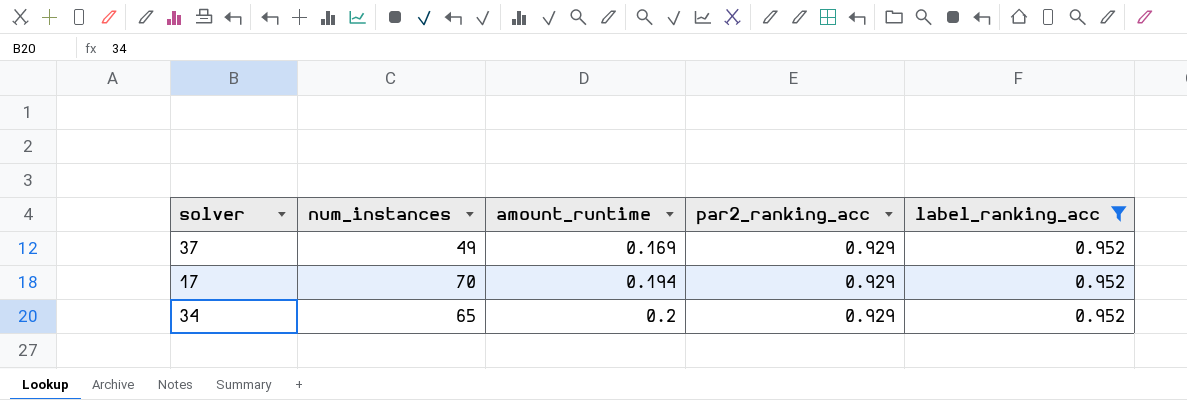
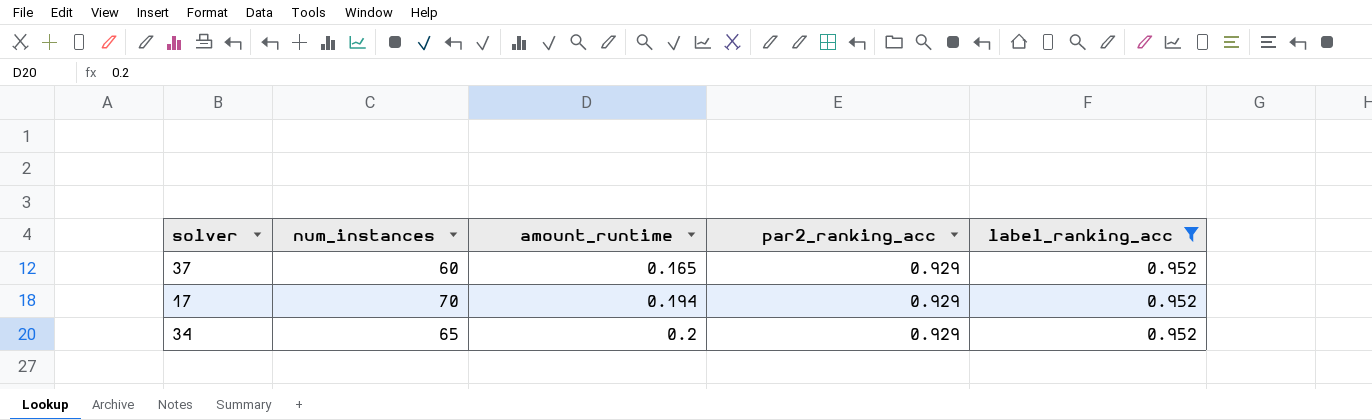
37 | num_instances: 49 -> 60
37 | amount_runtime: 0.169 -> 0.165

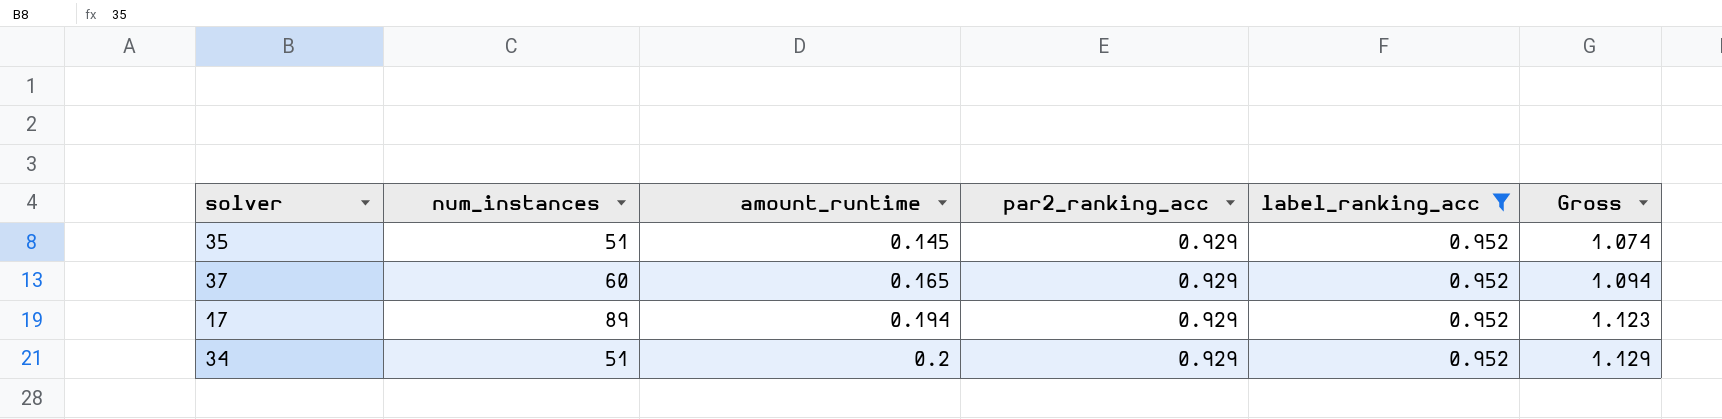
column Gross | formula: none -> [amount_runtime] + [par2_ranking_acc]
row 35: none -> 51 | 0.145 | 0.929 | 0.952 | 1.074
17 | num_instances: 70 -> 89
34 | num_instances: 65 -> 51

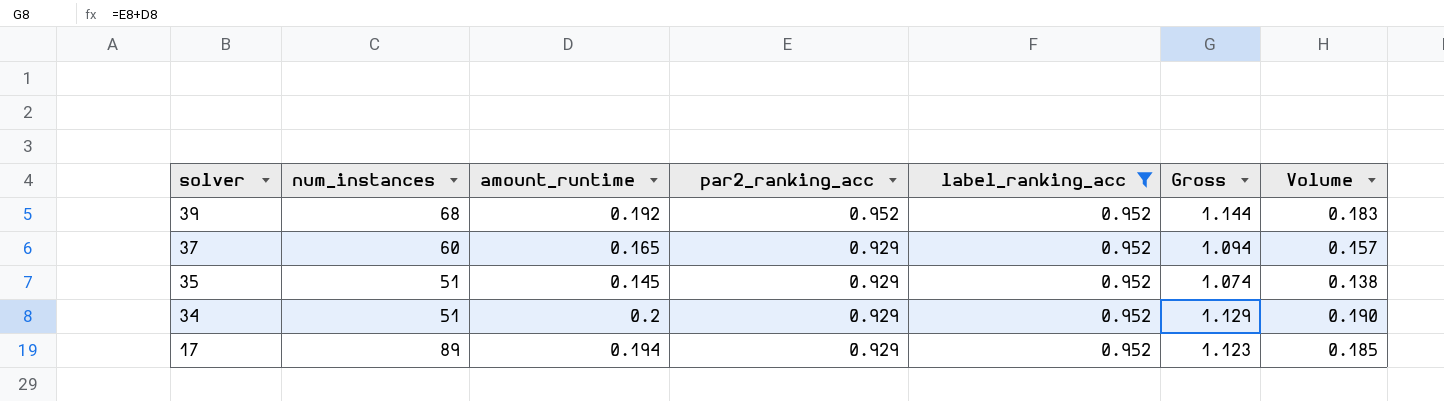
row order: amount_runtime ascending -> solver descending
column Volume | formula: none -> [amount_runtime] * [label_ranking_acc]
row 39: none -> 68 | 0.192 | 0.952 | 0.952 | 1.144 | 0.183

